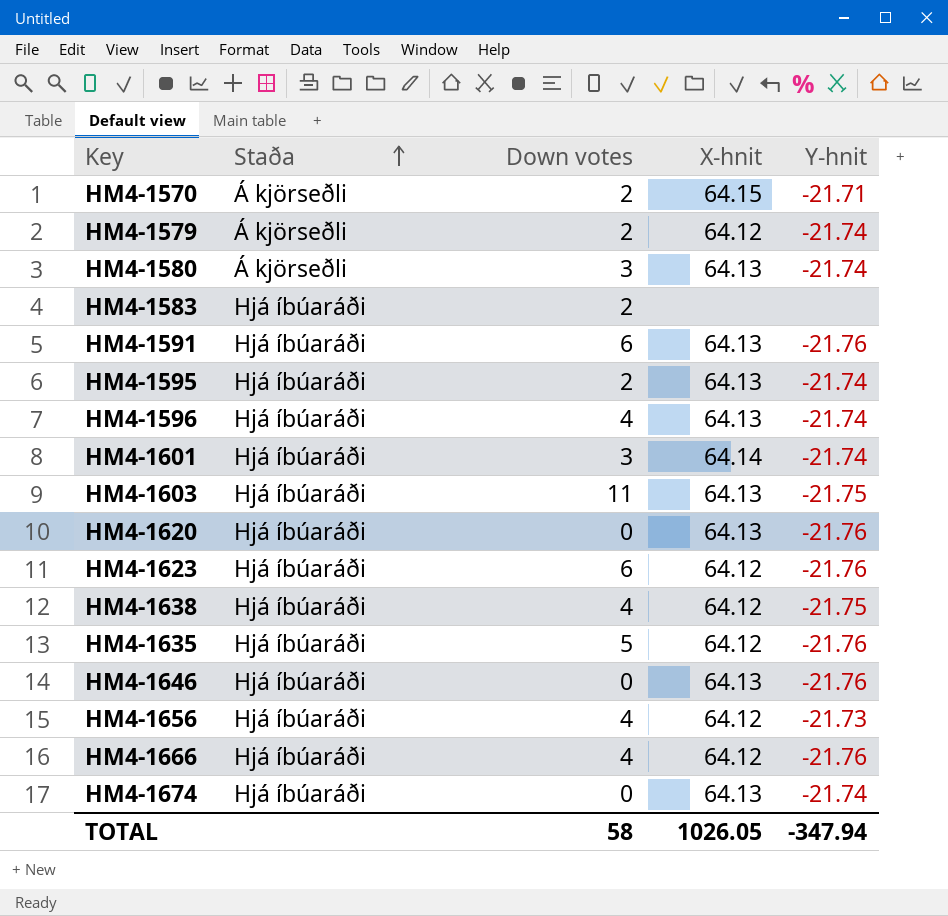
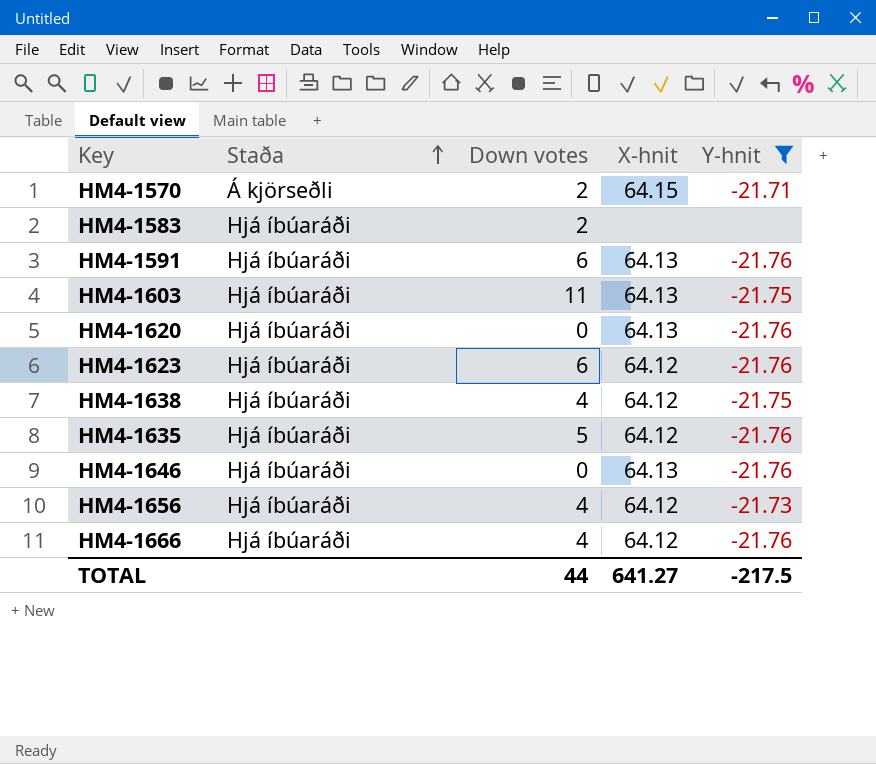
filter: none -> Y-hnit != -21.74
TOTAL | Down votes: 58 -> 44
TOTAL | X-hnit: 1026.05 -> 641.27
TOTAL | Y-hnit: -347.94 -> -217.5

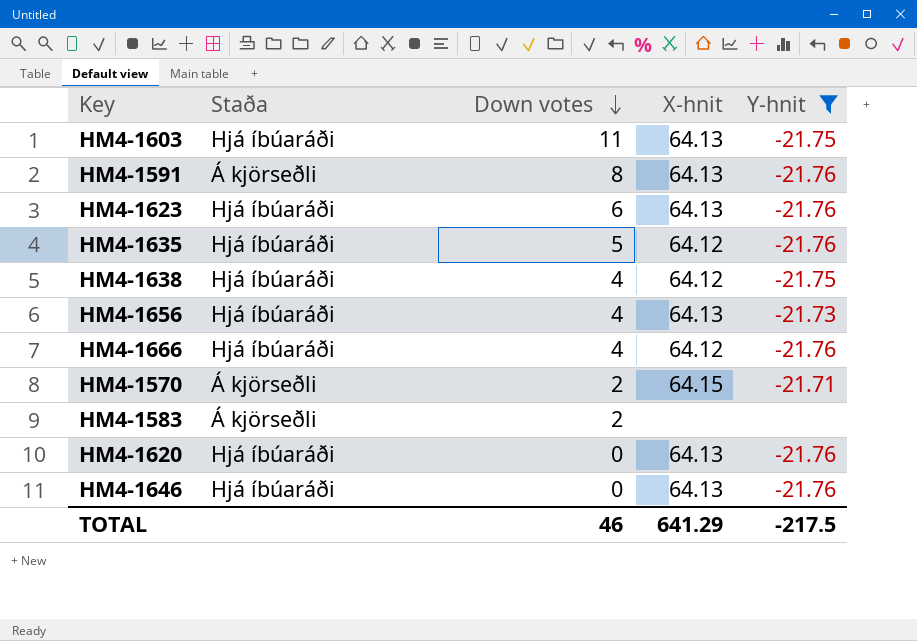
row order: Staða ascending -> Down votes descending
HM4-1591 | Staða: Hjá íbúaráði -> Á kjörseðli
HM4-1591 | Down votes: 6 -> 8
HM4-1623 | X-hnit: 64.12 -> 64.13
HM4-1656 | X-hnit: 64.12 -> 64.13
HM4-1583 | Staða: Hjá íbúaráði -> Á kjörseðli
TOTAL | Down votes: 44 -> 46
TOTAL | X-hnit: 641.27 -> 641.29

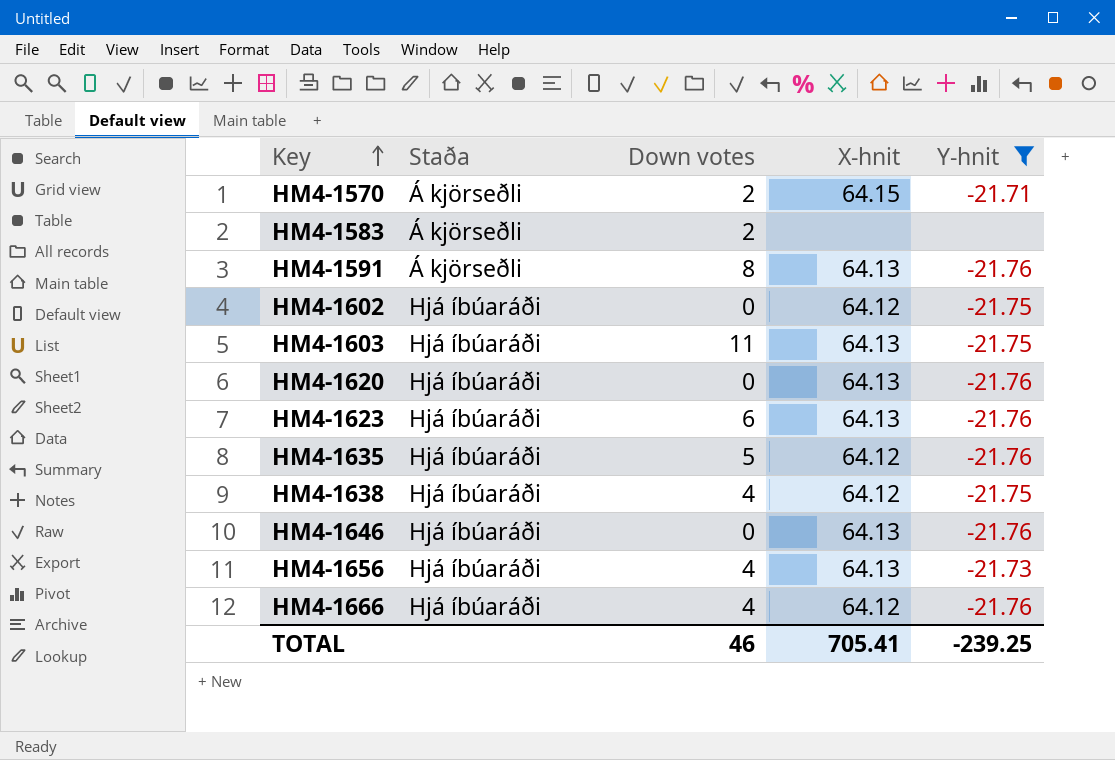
row order: Down votes descending -> Key ascending
row HM4-1602: none -> Hjá íbúaráði | 0 | 64.12 | -21.75
TOTAL | X-hnit: 641.29 -> 705.41
TOTAL | Y-hnit: -217.5 -> -239.25

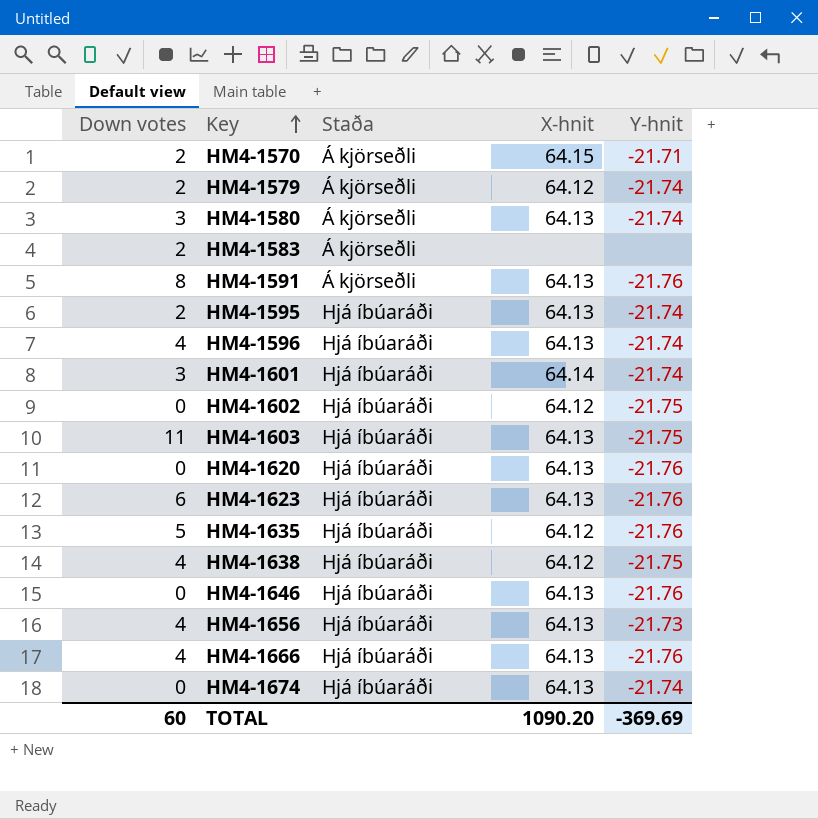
filter: Y-hnit != -21.74 -> none
column Down votes | position: 3 -> 1
HM4-1666 | X-hnit: 64.12 -> 64.13
TOTAL | Down votes: 46 -> 60
TOTAL | X-hnit: 705.41 -> 1090.20
TOTAL | Y-hnit: -239.25 -> -369.69

